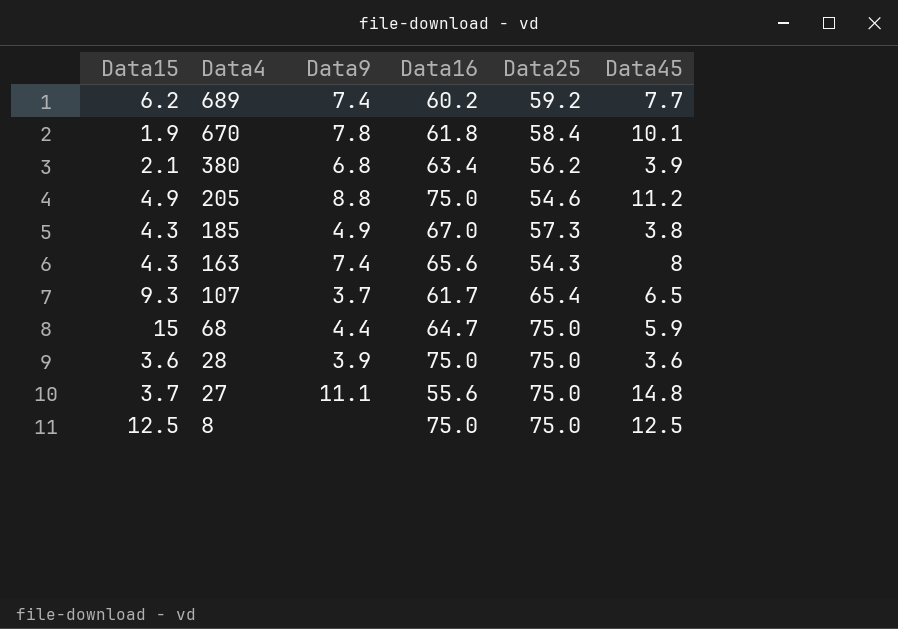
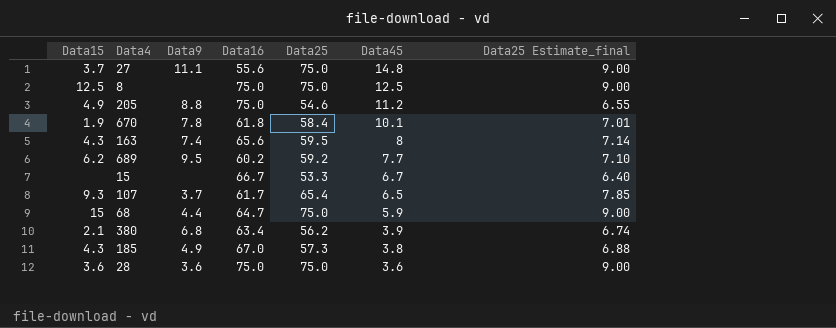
row order: Data4 descending -> Data45 descending
column Data25 Estimate_final | formula: none -> [Data25] * 0.12
163 | Data25: 54.3 -> 59.5
689 | Data9: 7.4 -> 9.5
row 15: none -> none | none | 66.7 | 53.3 | 6.7 | 6.40
28 | Data9: 3.9 -> 3.6

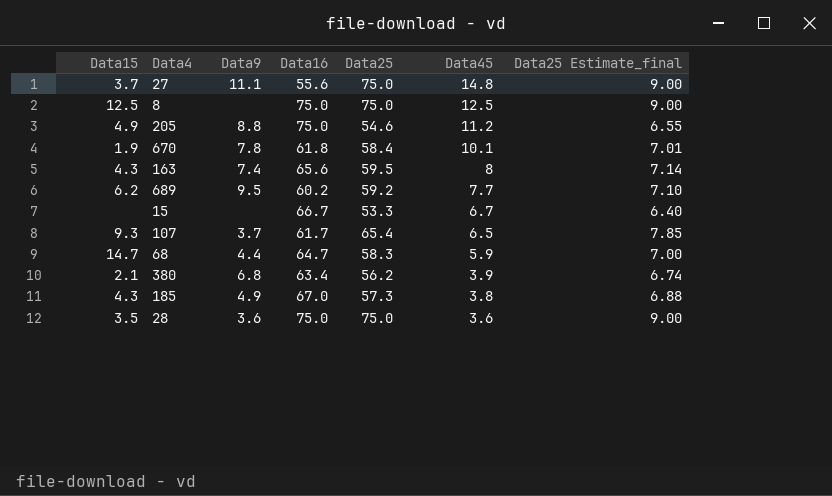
68 | Data15: 15 -> 14.7
68 | Data25: 75.0 -> 58.3
68 | Data25 Estimate_final: 9.00 -> 7.00
28 | Data15: 3.6 -> 3.5

